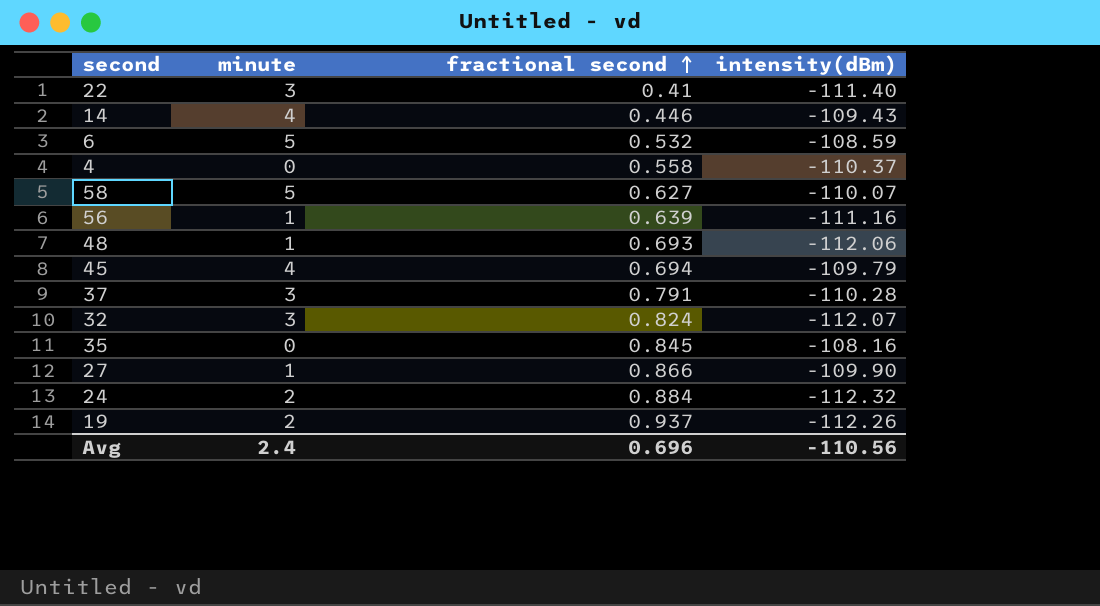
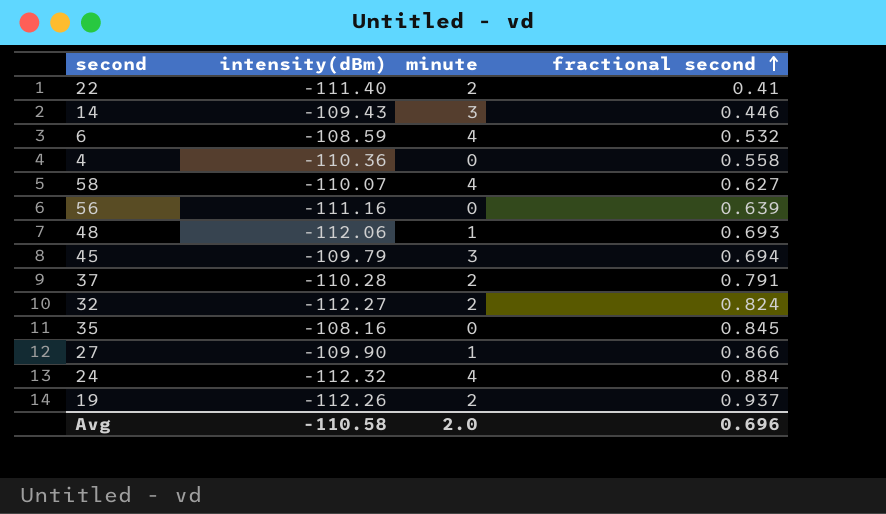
column intensity(dBm) | position: 4 -> 2
22 | minute: 3 -> 2
14 | minute: 4 -> 3
6 | minute: 5 -> 4
4 | intensity(dBm): -110.37 -> -110.36
58 | minute: 5 -> 4
56 | minute: 1 -> 0
45 | minute: 4 -> 3
37 | minute: 3 -> 2
32 | intensity(dBm): -112.07 -> -112.27
32 | minute: 3 -> 2
24 | minute: 2 -> 4
Avg | intensity(dBm): -110.56 -> -110.58
Avg | minute: 2.4 -> 2.0

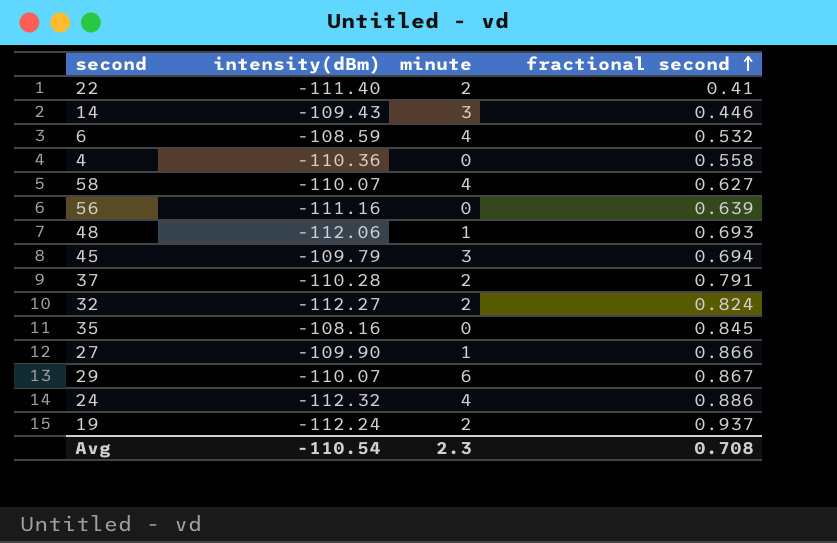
row 29: none -> -110.07 | 6 | 0.867
24 | fractional second: 0.884 -> 0.886
19 | intensity(dBm): -112.26 -> -112.24
Avg | intensity(dBm): -110.58 -> -110.54
Avg | minute: 2.0 -> 2.3
Avg | fractional second: 0.696 -> 0.708

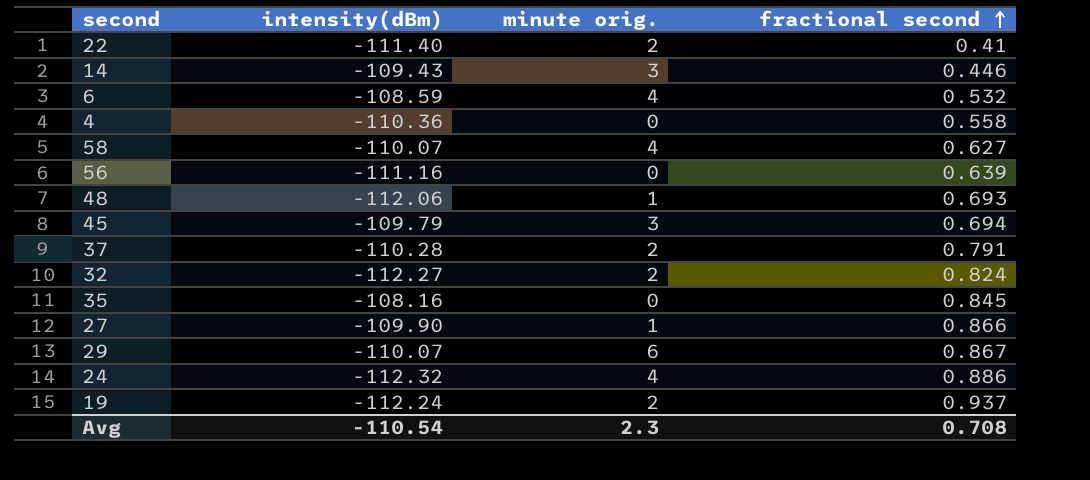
column name: minute -> minute orig.

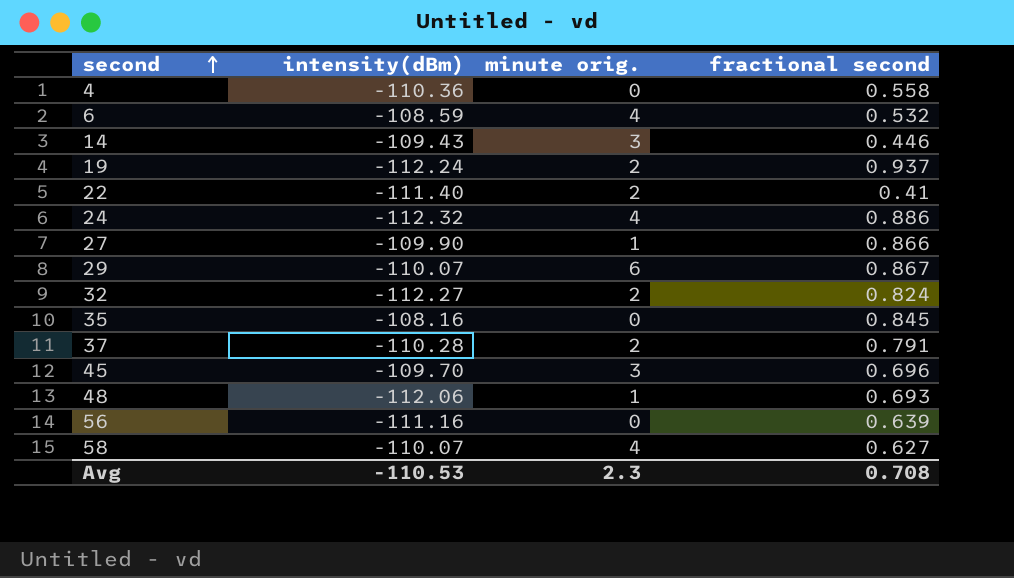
row order: fractional second ascending -> second ascending
45 | intensity(dBm): -109.79 -> -109.70
45 | fractional second: 0.694 -> 0.696
Avg | intensity(dBm): -110.54 -> -110.53

